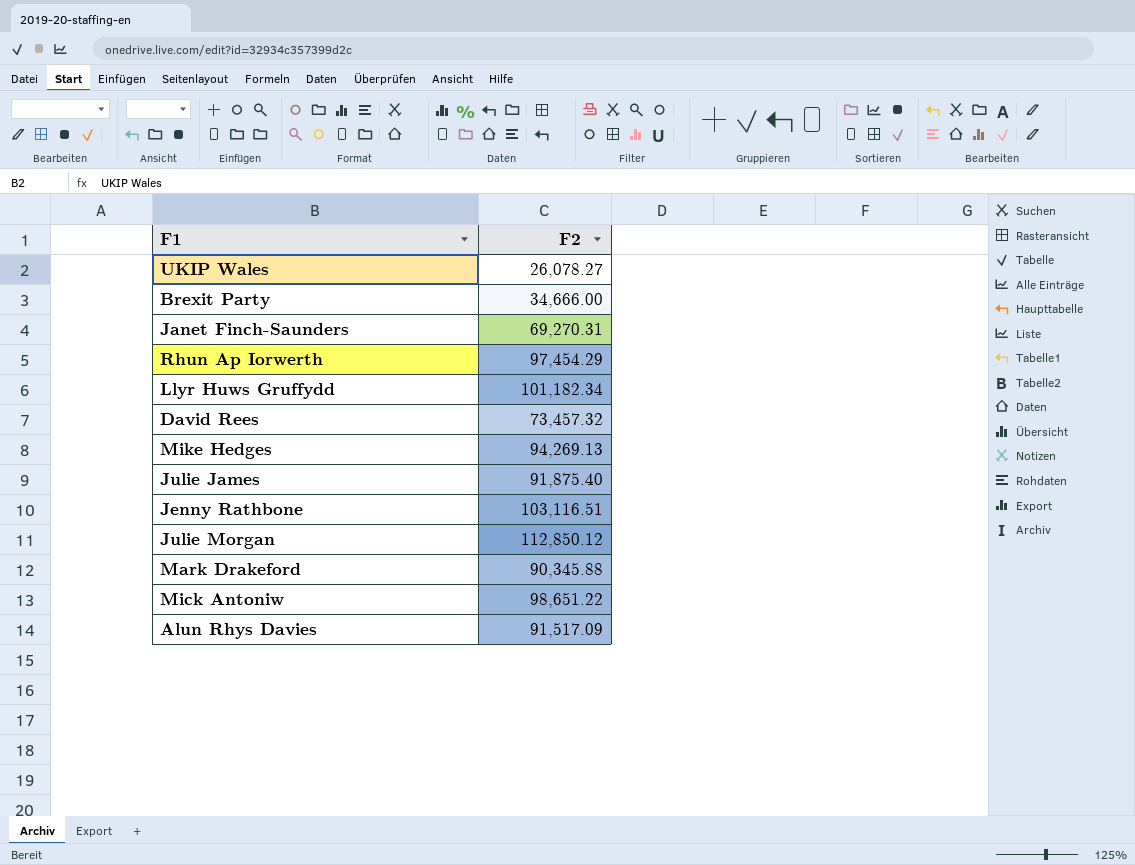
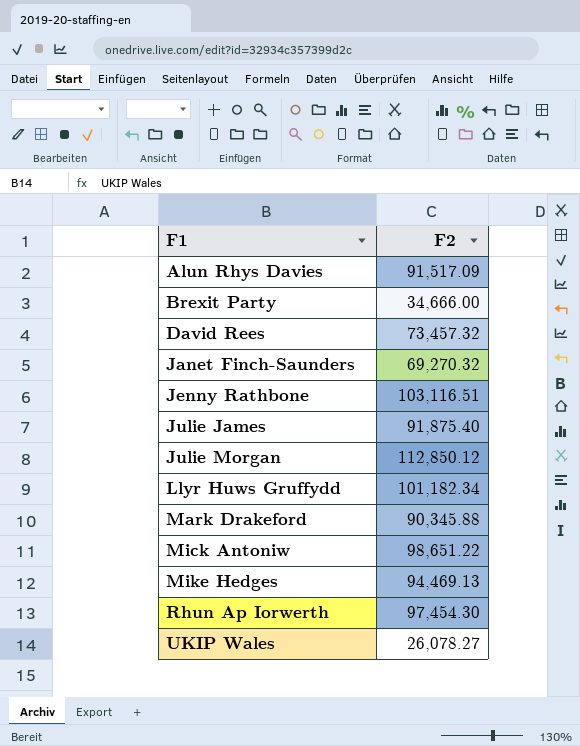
row order: none -> F1 ascending
Janet Finch-Saunders | F2: 69,270.31 -> 69,270.32
Mike Hedges | F2: 94,269.13 -> 94,469.13
Rhun Ap Iorwerth | F2: 97,454.29 -> 97,454.30

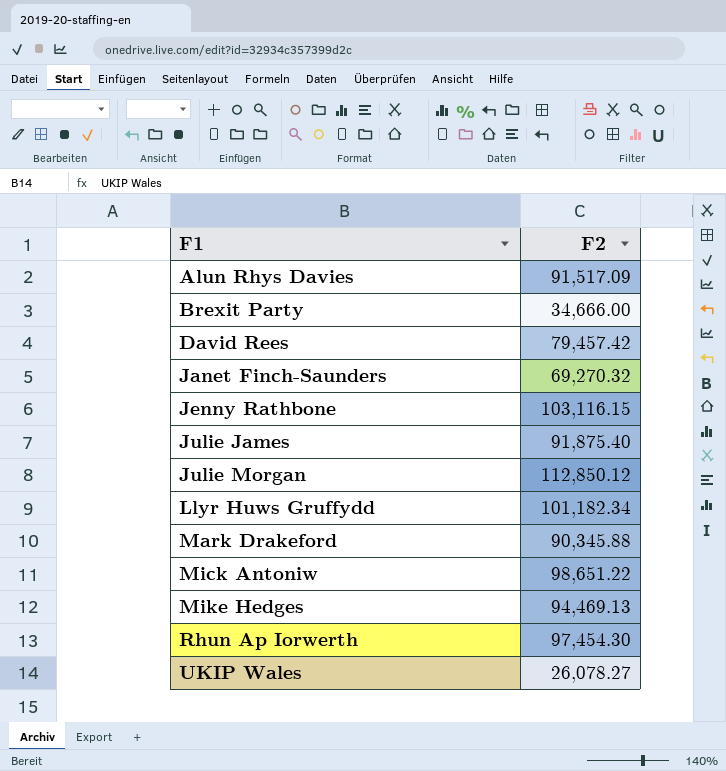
David Rees | F2: 73,457.32 -> 79,457.42
Jenny Rathbone | F2: 103,116.51 -> 103,116.15

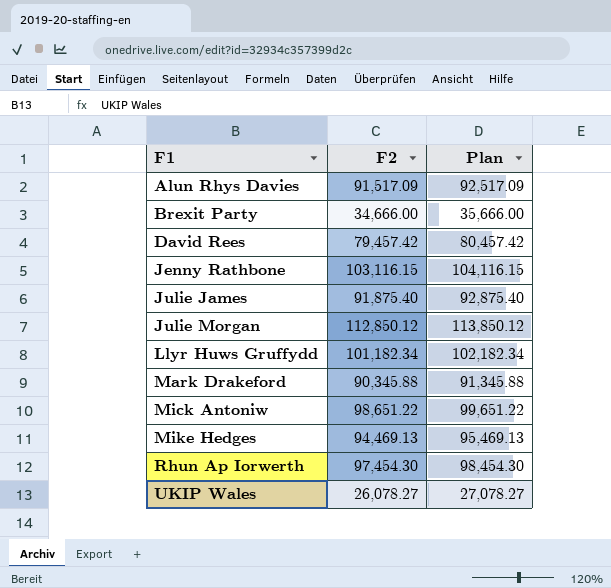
column Plan | formula: none -> [F2] + 1000
row Janet Finch-Saunders: 69,270.32 -> none

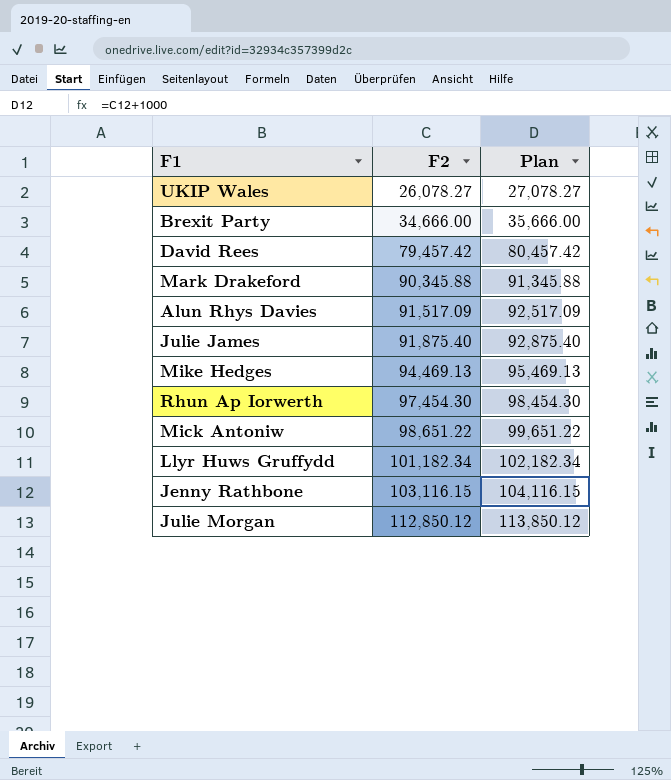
row order: F1 ascending -> F2 ascending

